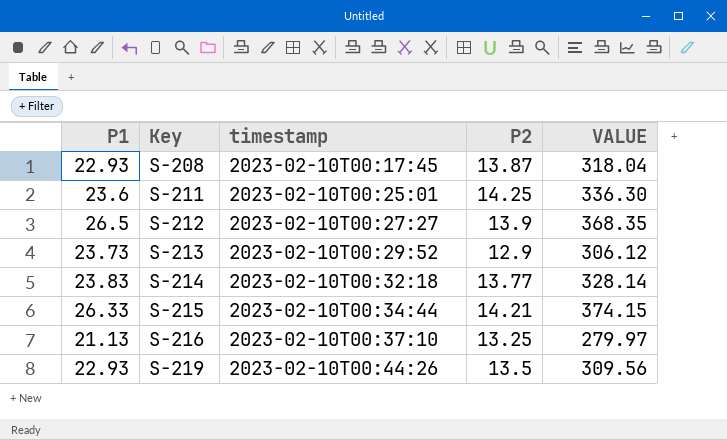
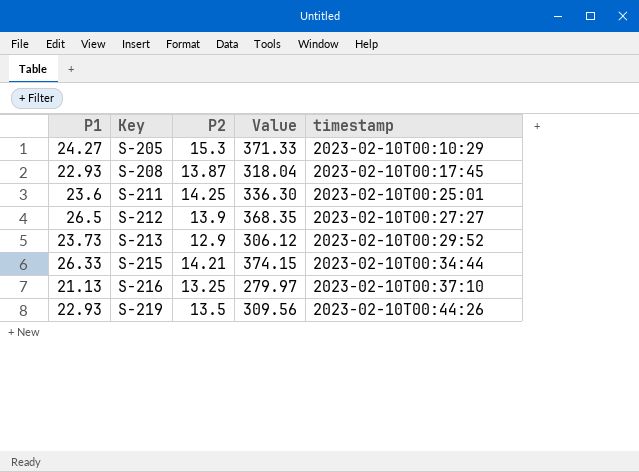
column name: VALUE -> Value
column timestamp | position: 3 -> 5
row S-214: 23.83 | 2023-02-10T00:32:18 | 13.77 | 328.14 -> none
row S-205: none -> 24.27 | 15.3 | 371.33 | 2023-02-10T00:10:29

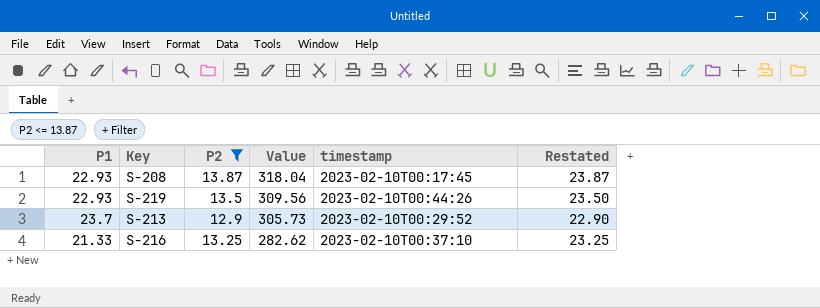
filter: none -> P2 <= 13.87
row order: Key ascending -> Value descending
column Restated | formula: none -> [P2] + 10
S-213 | P1: 23.73 -> 23.7
S-213 | Value: 306.12 -> 305.73
S-216 | P1: 21.13 -> 21.33
S-216 | Value: 279.97 -> 282.62

